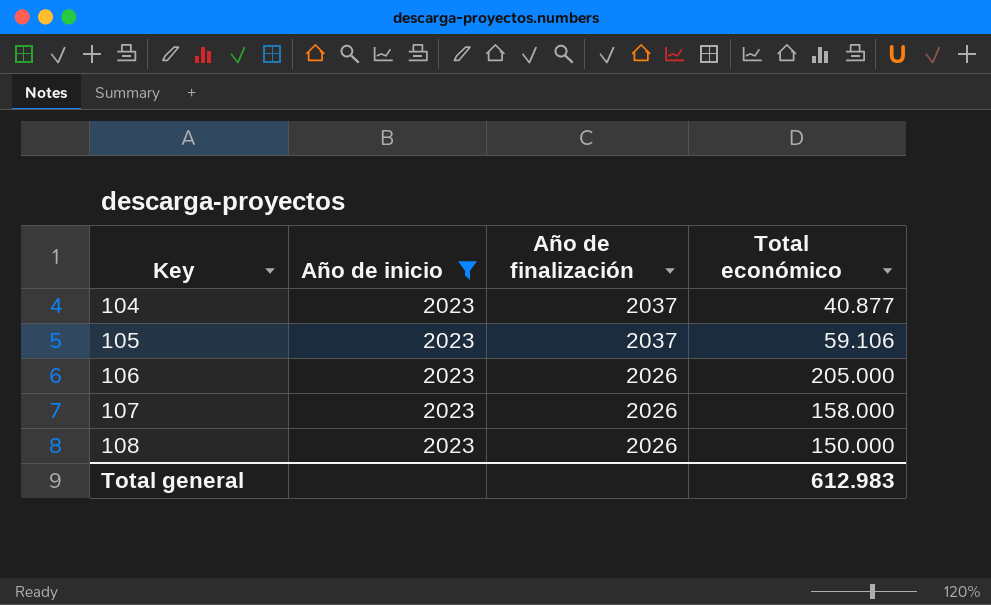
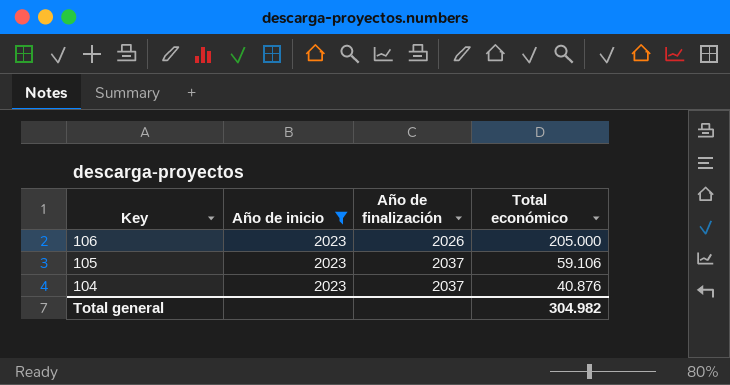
row order: Key ascending -> Key descending
row 107: 2023 | 2026 | 158.000 -> none
row 108: 2023 | 2026 | 150.000 -> none
104 | Total económico: 40.877 -> 40.876
Total general | Total económico: 612.983 -> 304.982

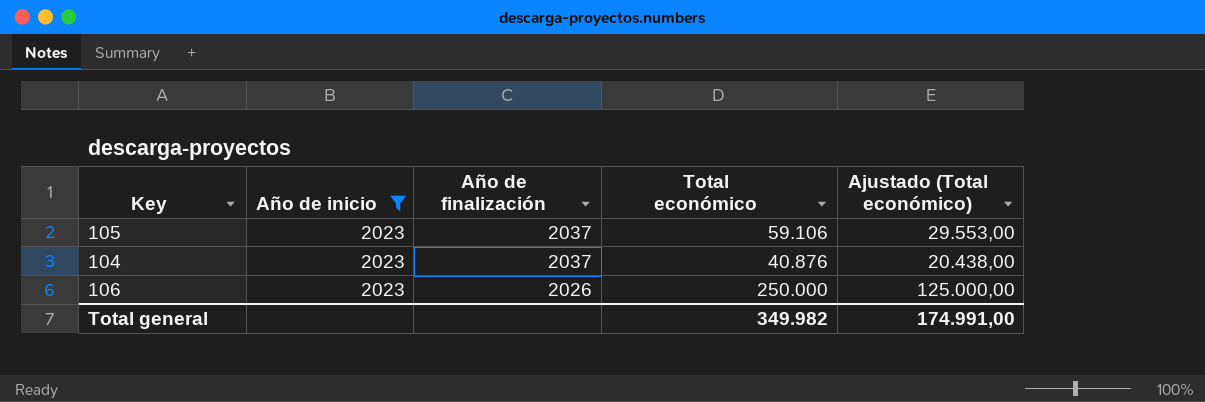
row order: Key descending -> Año de finalización descending
column Ajustado (Total económico) | formula: none -> [Total económico] * 0,5
106 | Total económico: 205.000 -> 250.000
Total general | Total económico: 304.982 -> 349.982

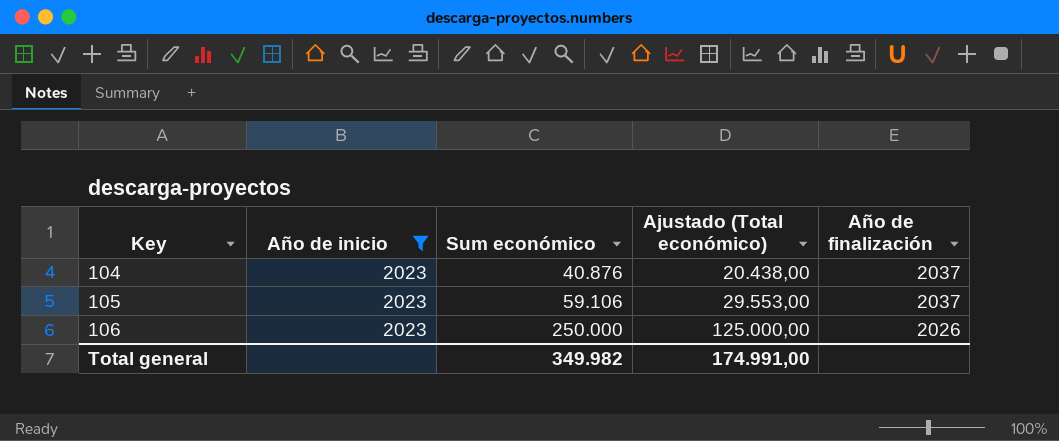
row order: Año de finalización descending -> Key ascending
column name: Total económico -> Sum económico
column Año de finalización | position: 3 -> 5

